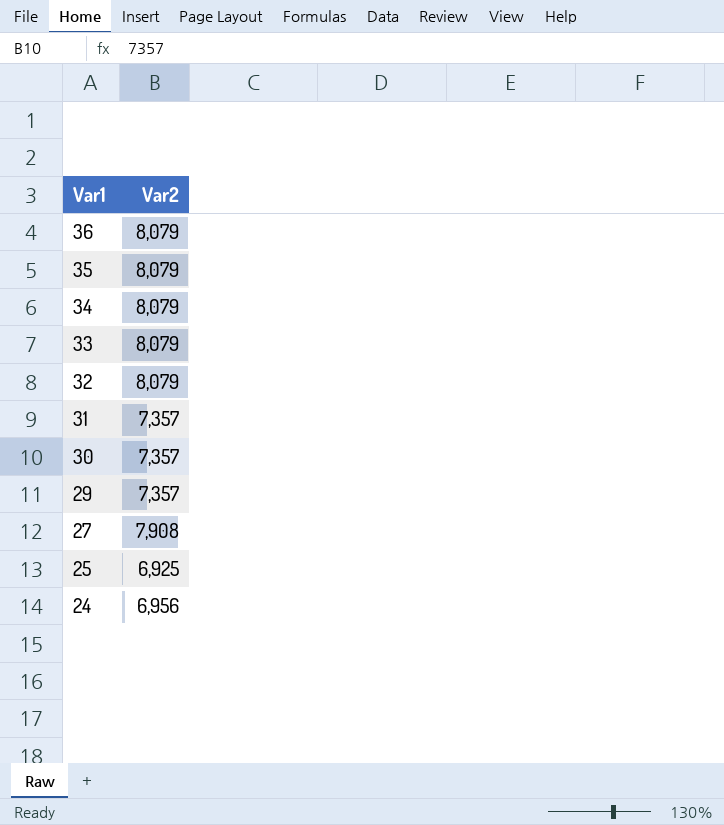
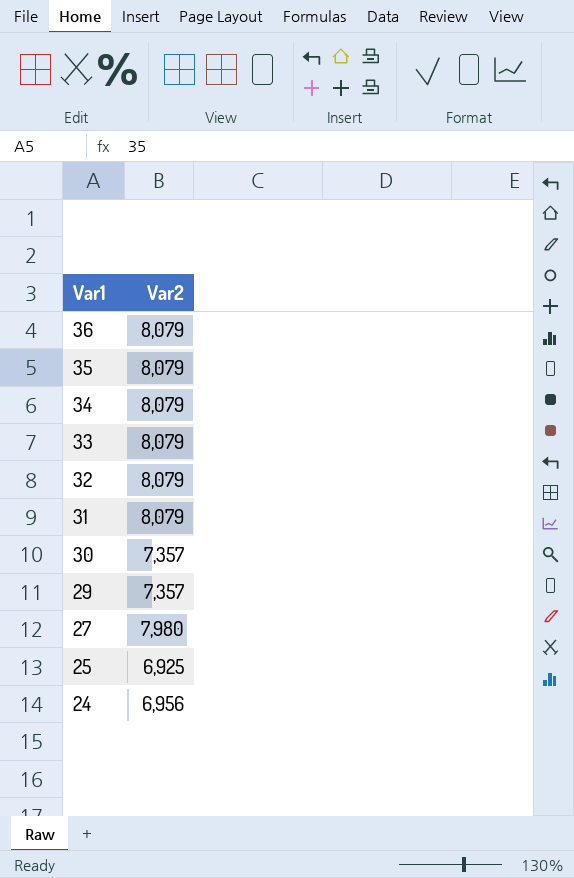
31 | Var2: 7,357 -> 8,079
27 | Var2: 7,908 -> 7,980

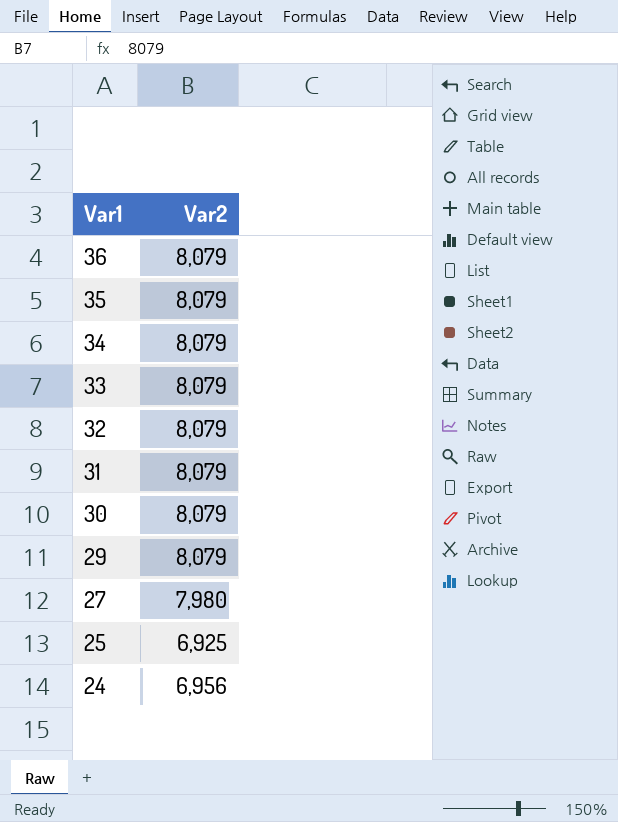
30 | Var2: 7,357 -> 8,079
29 | Var2: 7,357 -> 8,079

